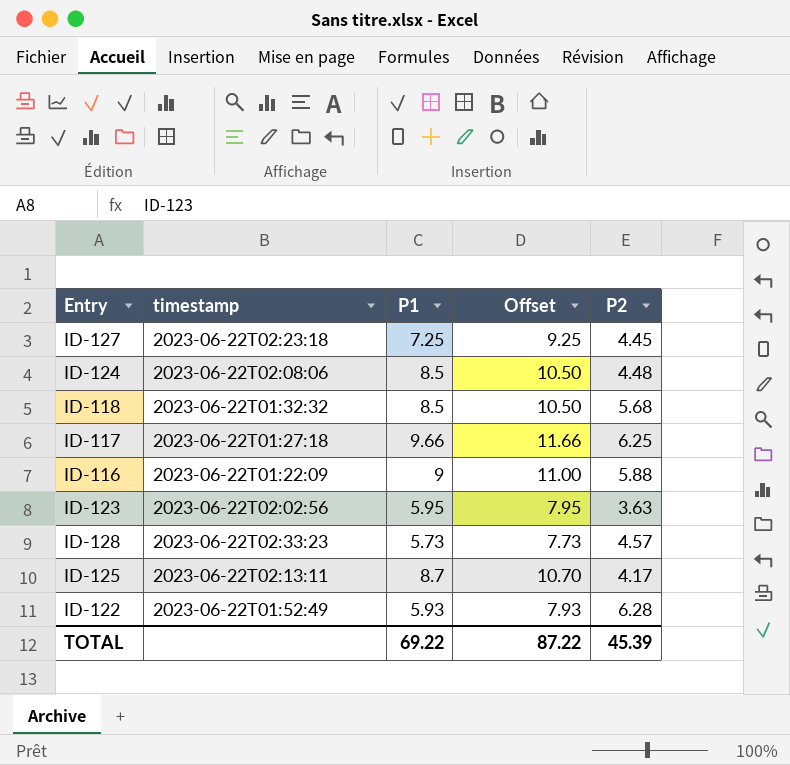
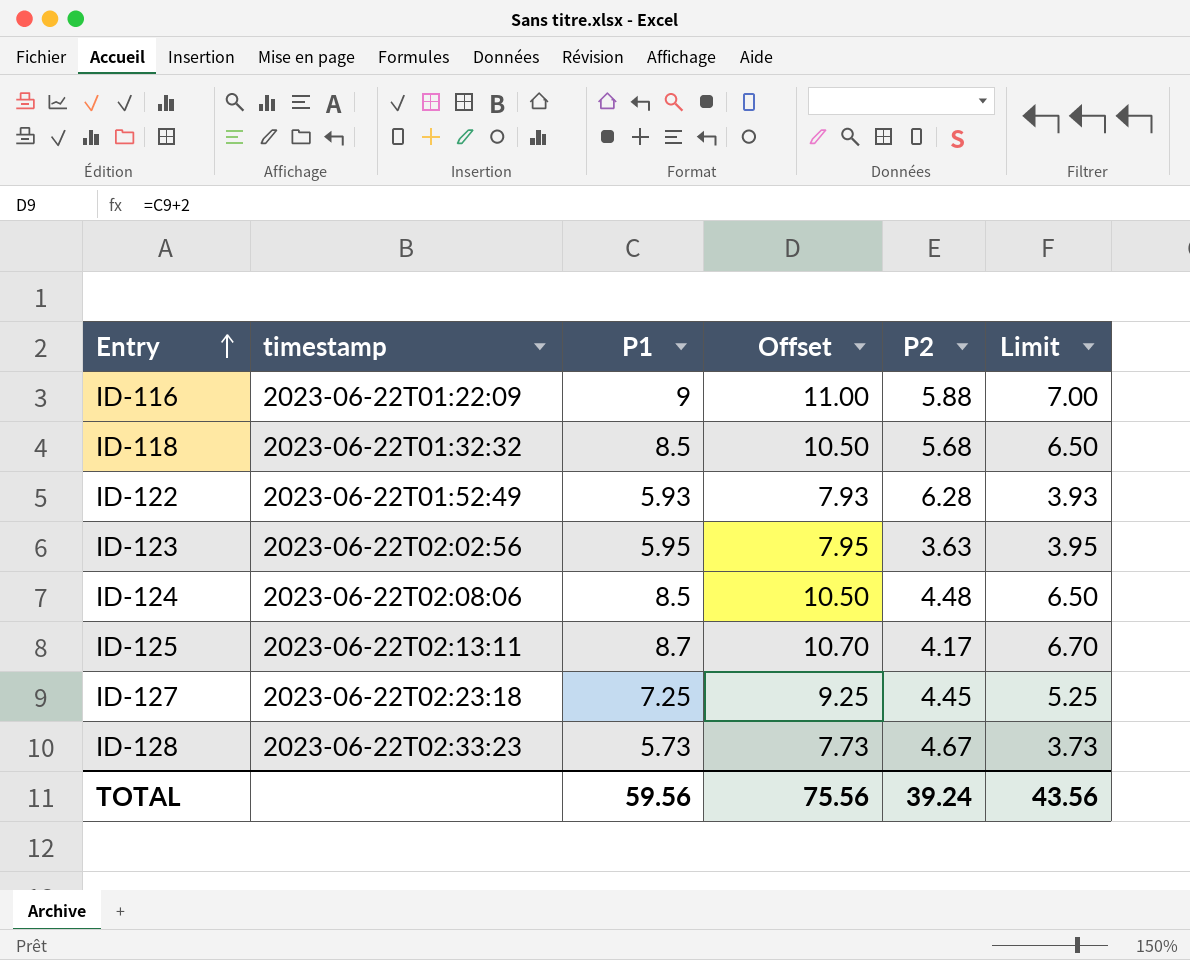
row order: none -> Entry ascending
column Limit | formula: none -> [P1] - 2
row ID-117: 2023-06-22T01:27:18 | 9.66 | 11.66 | 6.25 -> none
ID-128 | P2: 4.57 -> 4.67
TOTAL | P1: 69.22 -> 59.56
TOTAL | Offset: 87.22 -> 75.56
TOTAL | P2: 45.39 -> 39.24

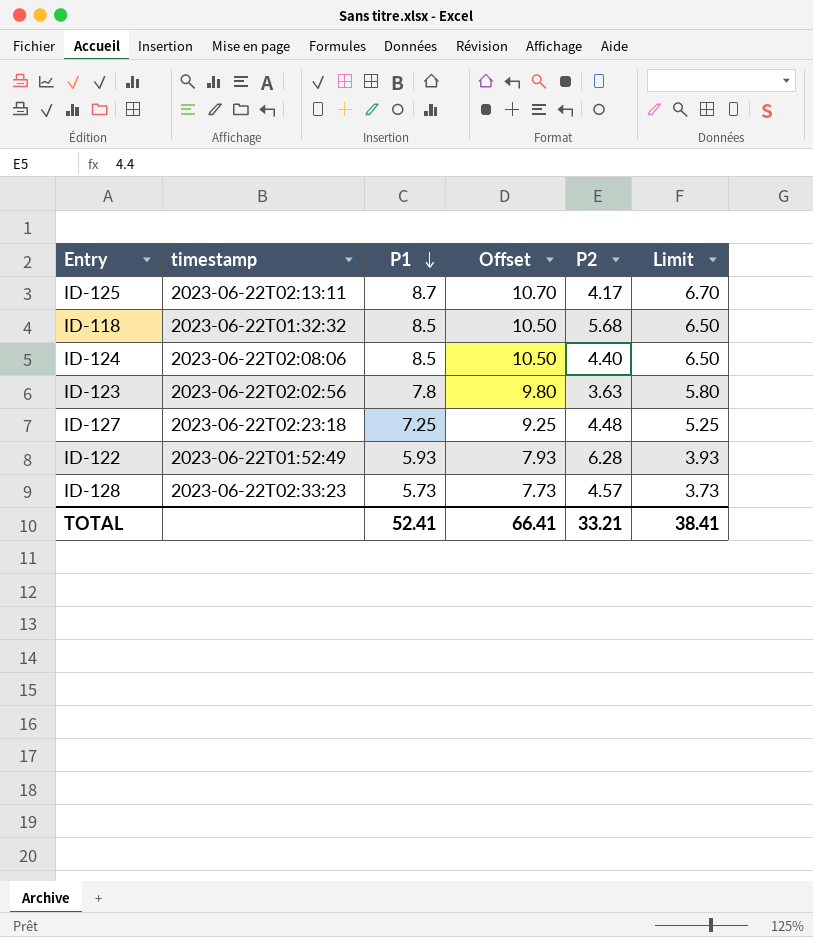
row order: Entry ascending -> P1 descending
row ID-116: 2023-06-22T01:22:09 | 9 | 11.00 | 5.88 | 7.00 -> none
ID-124 | P2: 4.48 -> 4.40
ID-123 | P1: 5.95 -> 7.8
ID-123 | Offset: 7.95 -> 9.80
ID-123 | Limit: 3.95 -> 5.80
ID-127 | P2: 4.45 -> 4.48
ID-128 | P2: 4.67 -> 4.57
TOTAL | P1: 59.56 -> 52.41
TOTAL | Offset: 75.56 -> 66.41
TOTAL | P2: 39.24 -> 33.21
TOTAL | Limit: 43.56 -> 38.41

